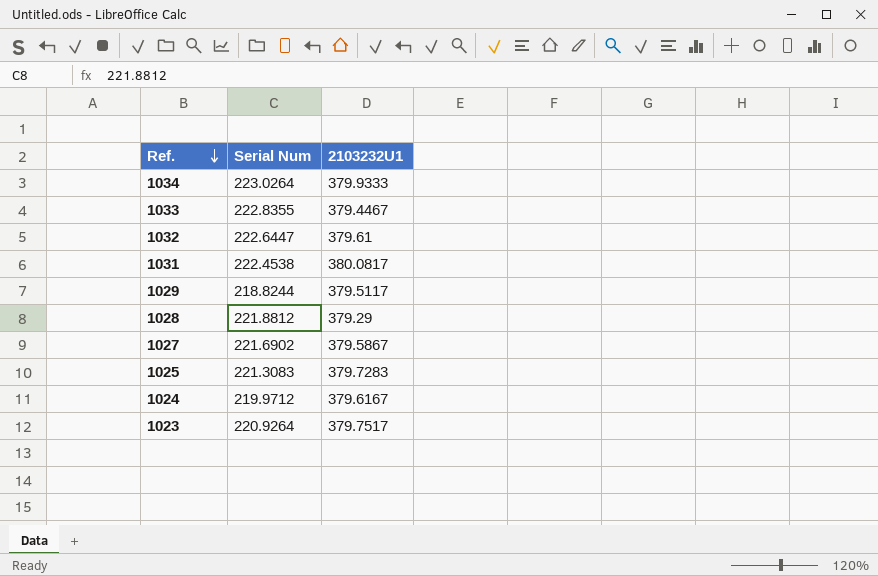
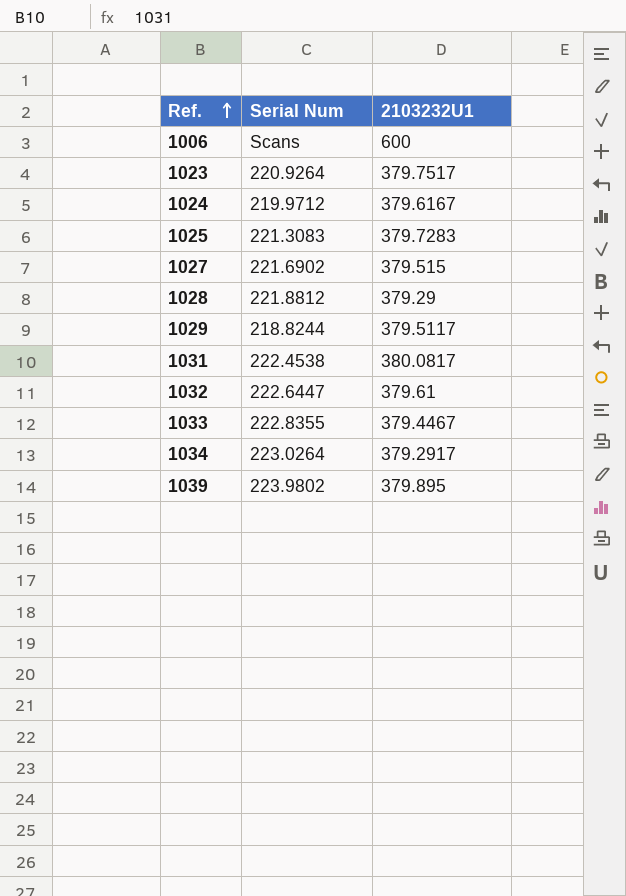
row order: Ref. descending -> Ref. ascending
row 1006: none -> Scans | 600
1027 | 2103232U1: 379.5867 -> 379.515
1034 | 2103232U1: 379.9333 -> 379.2917
row 1039: none -> 223.9802 | 379.895

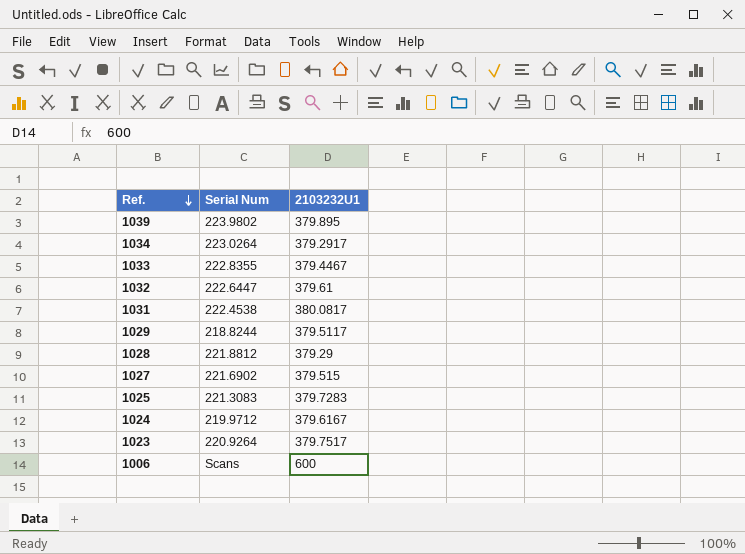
row order: Ref. ascending -> Ref. descending

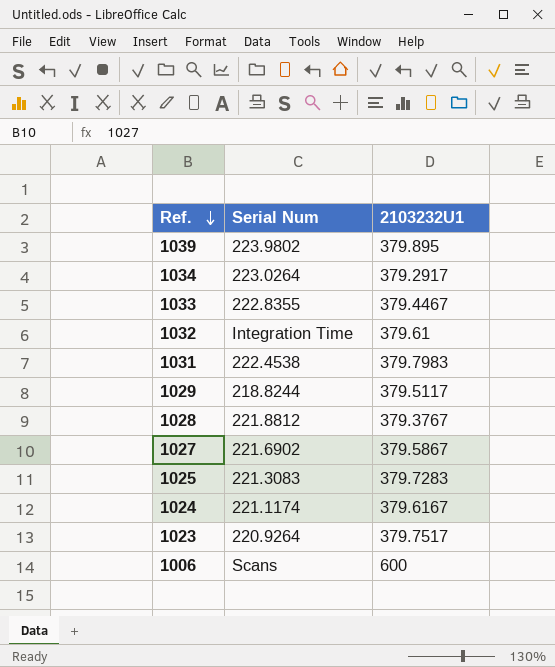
1032 | Serial Num: 222.6447 -> Integration Time
1031 | 2103232U1: 380.0817 -> 379.7983
1028 | 2103232U1: 379.29 -> 379.3767
1027 | 2103232U1: 379.515 -> 379.5867
1024 | Serial Num: 219.9712 -> 221.1174

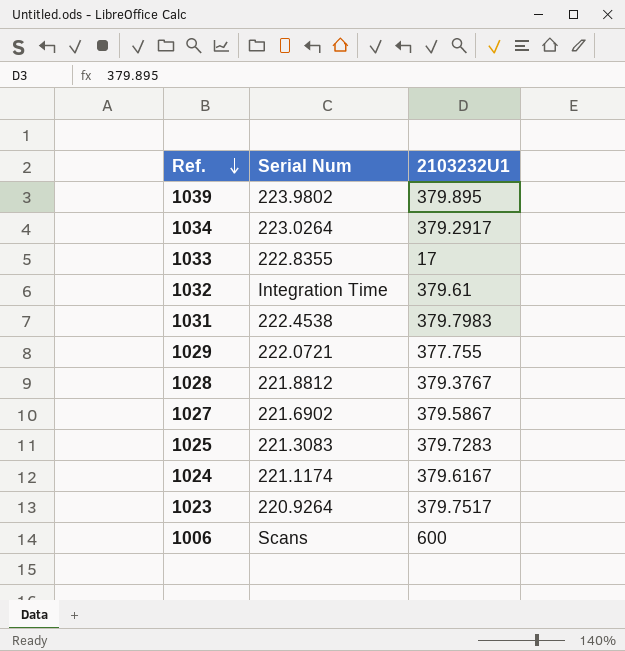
1033 | 2103232U1: 379.4467 -> 17
1029 | Serial Num: 218.8244 -> 222.0721
1029 | 2103232U1: 379.5117 -> 377.755

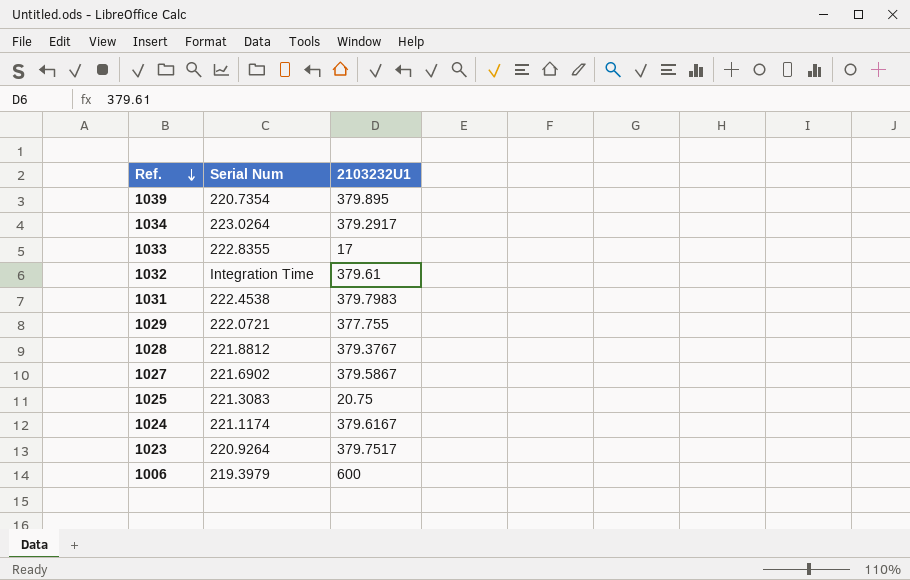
1039 | Serial Num: 223.9802 -> 220.7354
1025 | 2103232U1: 379.7283 -> 20.75
1006 | Serial Num: Scans -> 219.3979

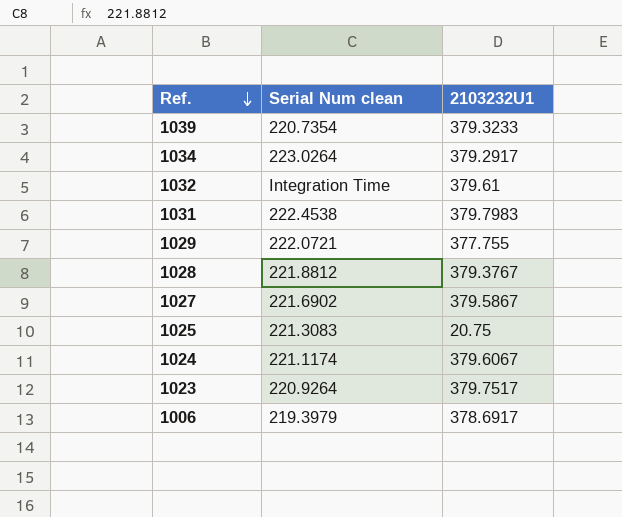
column name: Serial Num -> Serial Num clean
row 1033: 222.8355 | 17 -> none
1039 | 2103232U1: 379.895 -> 379.3233
1024 | 2103232U1: 379.6167 -> 379.6067
1006 | 2103232U1: 600 -> 378.6917

